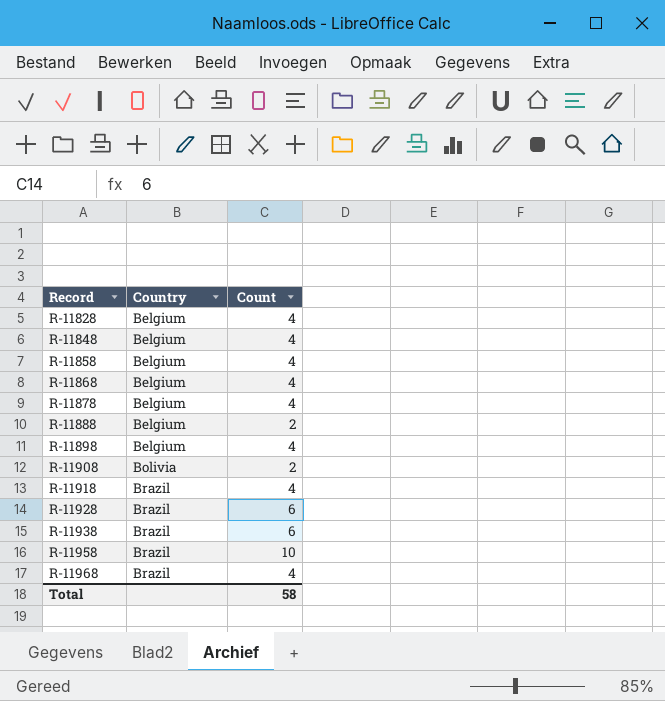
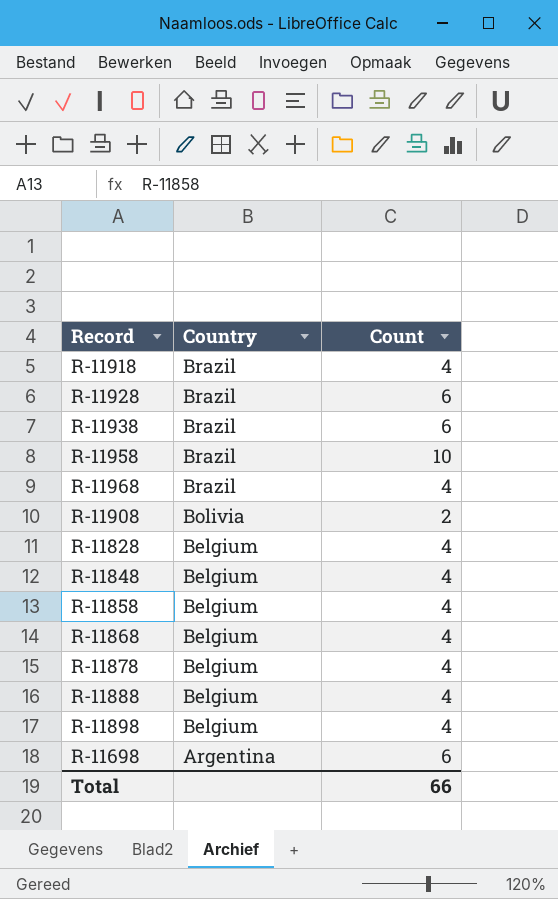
row order: Record ascending -> Country descending
R-11888 | Count: 2 -> 4
row R-11698: none -> Argentina | 6
Total | Count: 58 -> 66

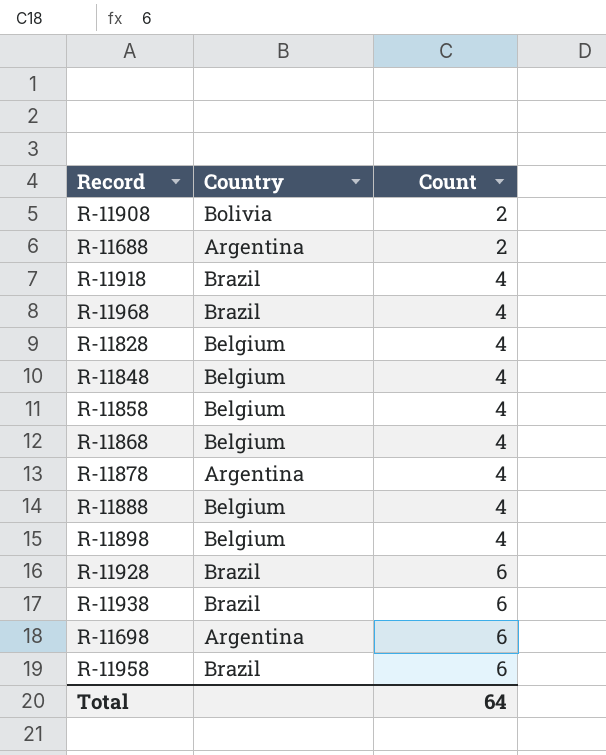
row order: Country descending -> Count ascending
row R-11688: none -> Argentina | 2
R-11878 | Country: Belgium -> Argentina
R-11958 | Count: 10 -> 6
Total | Count: 66 -> 64

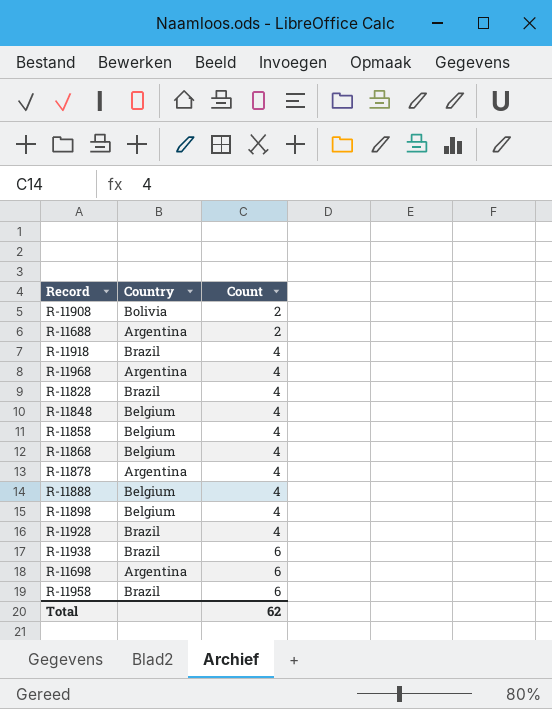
R-11968 | Country: Brazil -> Argentina
R-11828 | Country: Belgium -> Brazil
R-11928 | Count: 6 -> 4
Total | Count: 64 -> 62

